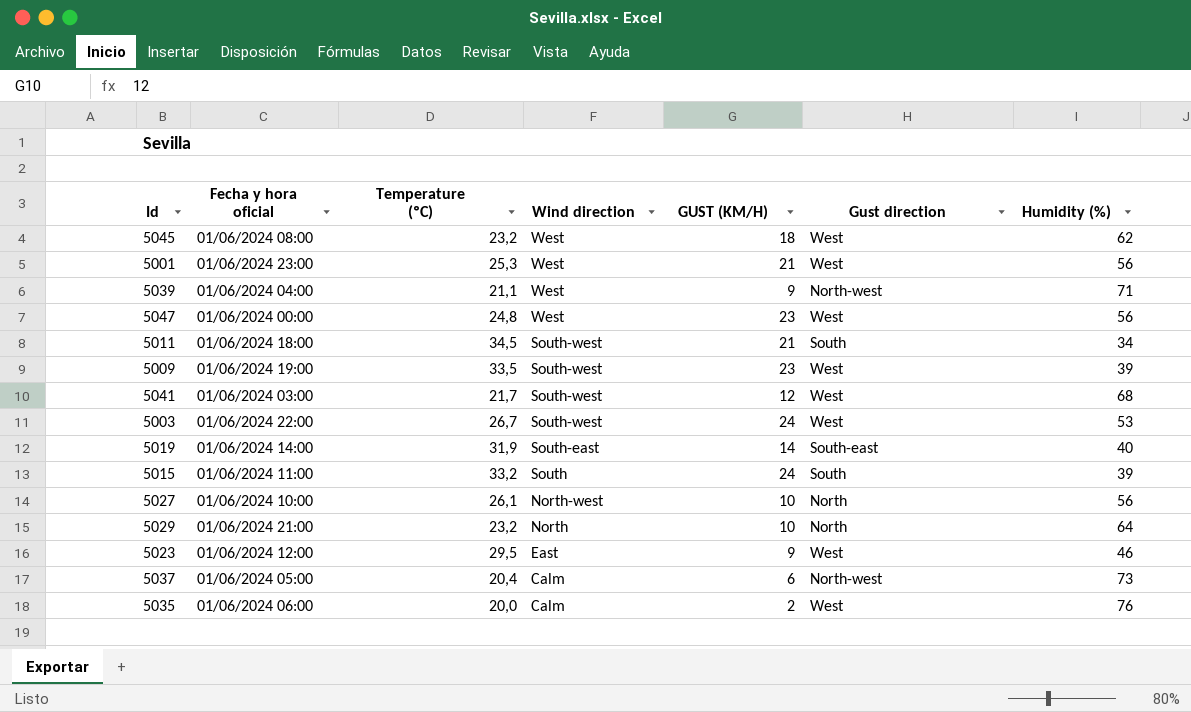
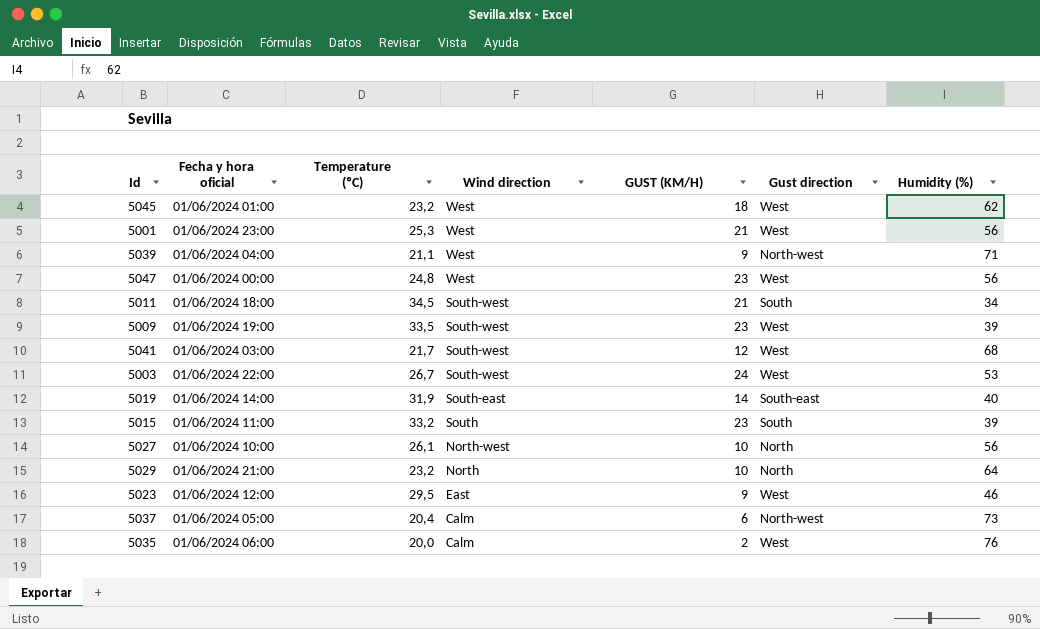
5045 | Fecha y hora oficial: 01/06/2024 08:00 -> 01/06/2024 01:00
5015 | GUST (KM/H): 24 -> 23

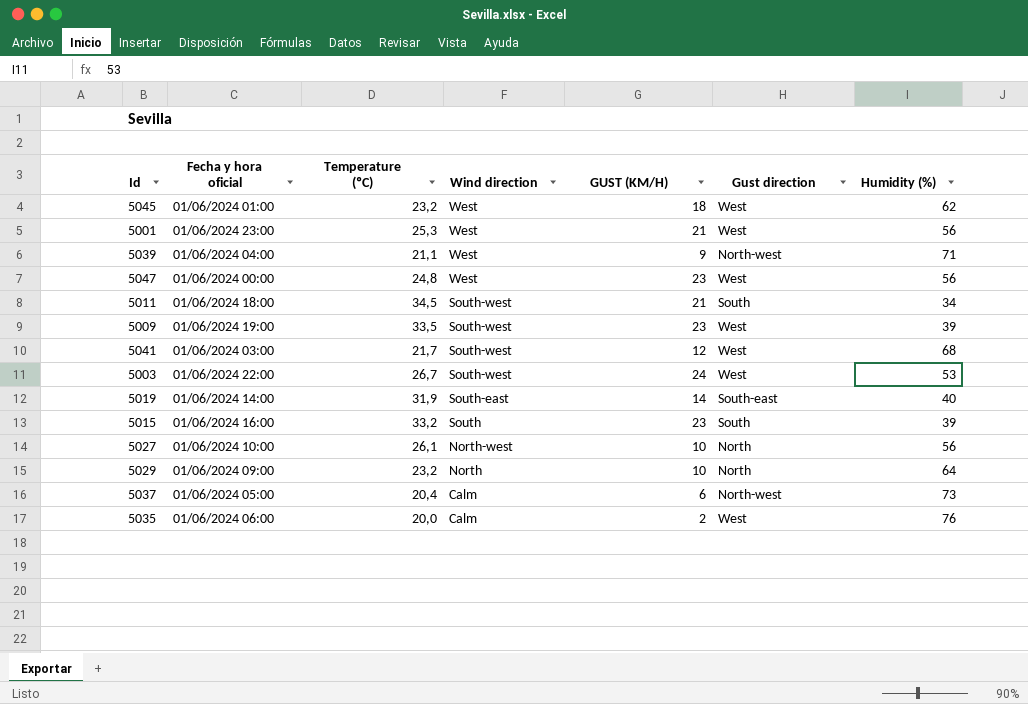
row 5023: 01/06/2024 12:00 | 29,5 | East | 9 | West | 46 -> none
5015 | Fecha y hora oficial: 01/06/2024 11:00 -> 01/06/2024 16:00
5029 | Fecha y hora oficial: 01/06/2024 21:00 -> 01/06/2024 09:00

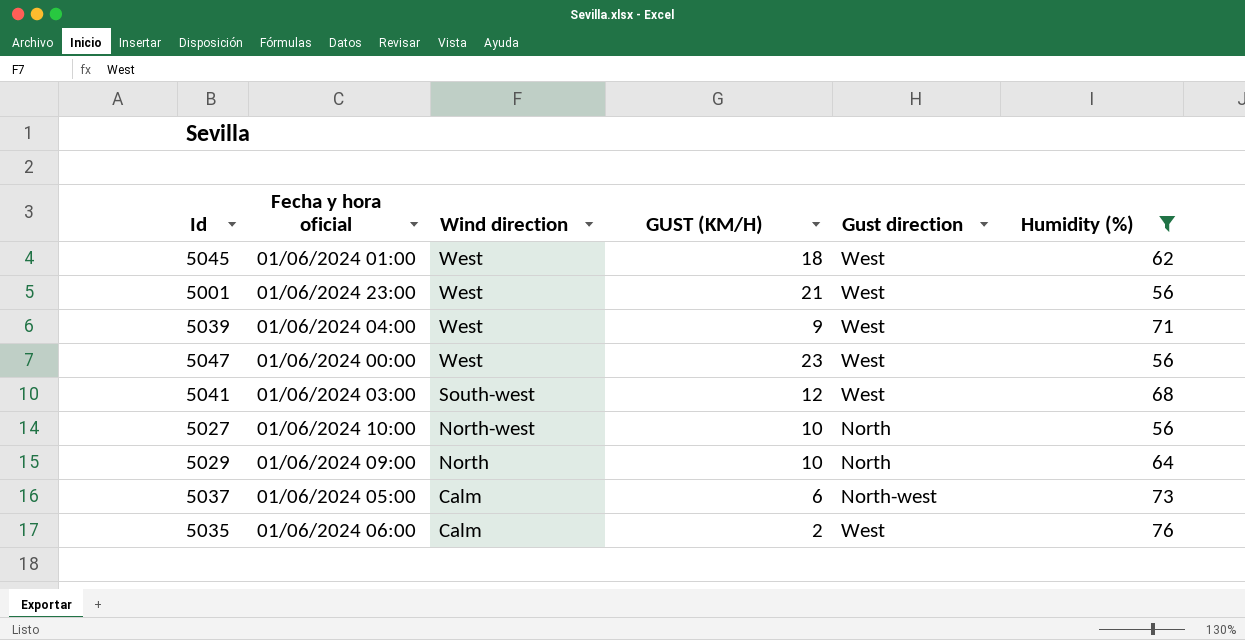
filter: none -> Humidity (%) >= 56
column Temperature (ºC) | position: 3 -> none
5039 | Gust direction: North-west -> West

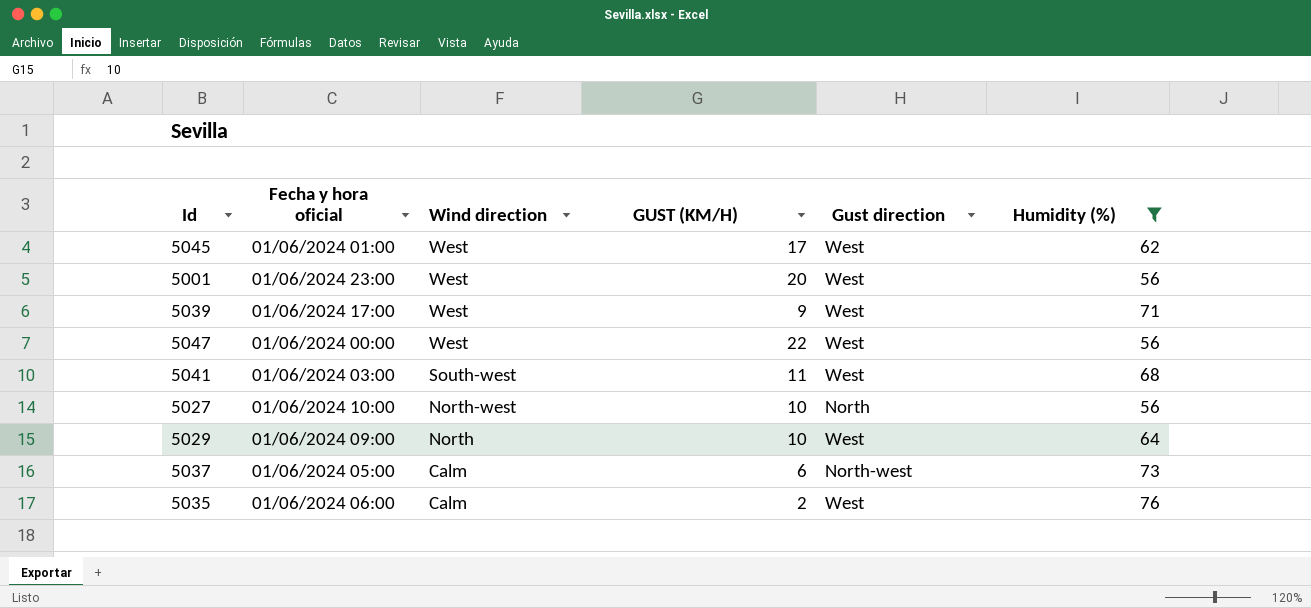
5045 | GUST (KM/H): 18 -> 17
5001 | GUST (KM/H): 21 -> 20
5039 | Fecha y hora oficial: 01/06/2024 04:00 -> 01/06/2024 17:00
5047 | GUST (KM/H): 23 -> 22
5041 | GUST (KM/H): 12 -> 11
5029 | Gust direction: North -> West

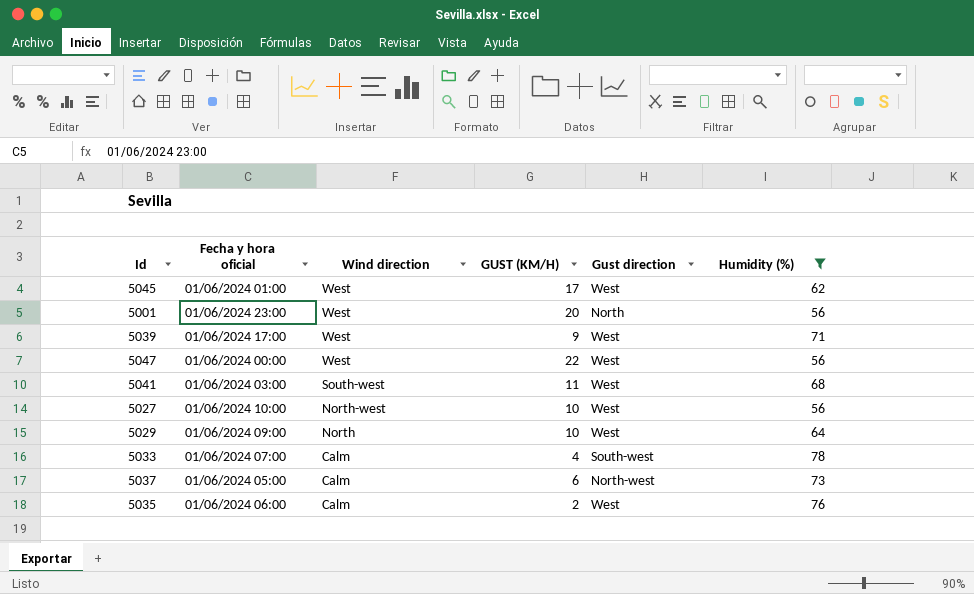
5001 | Gust direction: West -> North
5027 | Gust direction: North -> West
row 5033: none -> 01/06/2024 07:00 | Calm | 4 | South-west | 78

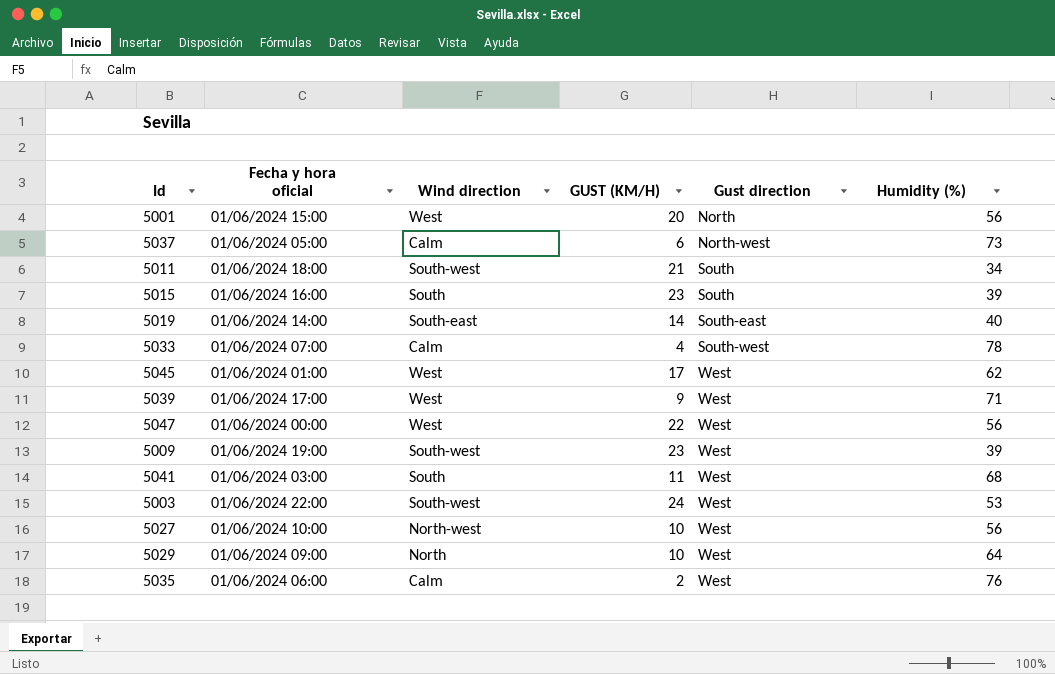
filter: Humidity (%) >= 56 -> none
row order: Wind direction descending -> Gust direction ascending
5001 | Fecha y hora oficial: 01/06/2024 23:00 -> 01/06/2024 15:00
5041 | Wind direction: South-west -> South

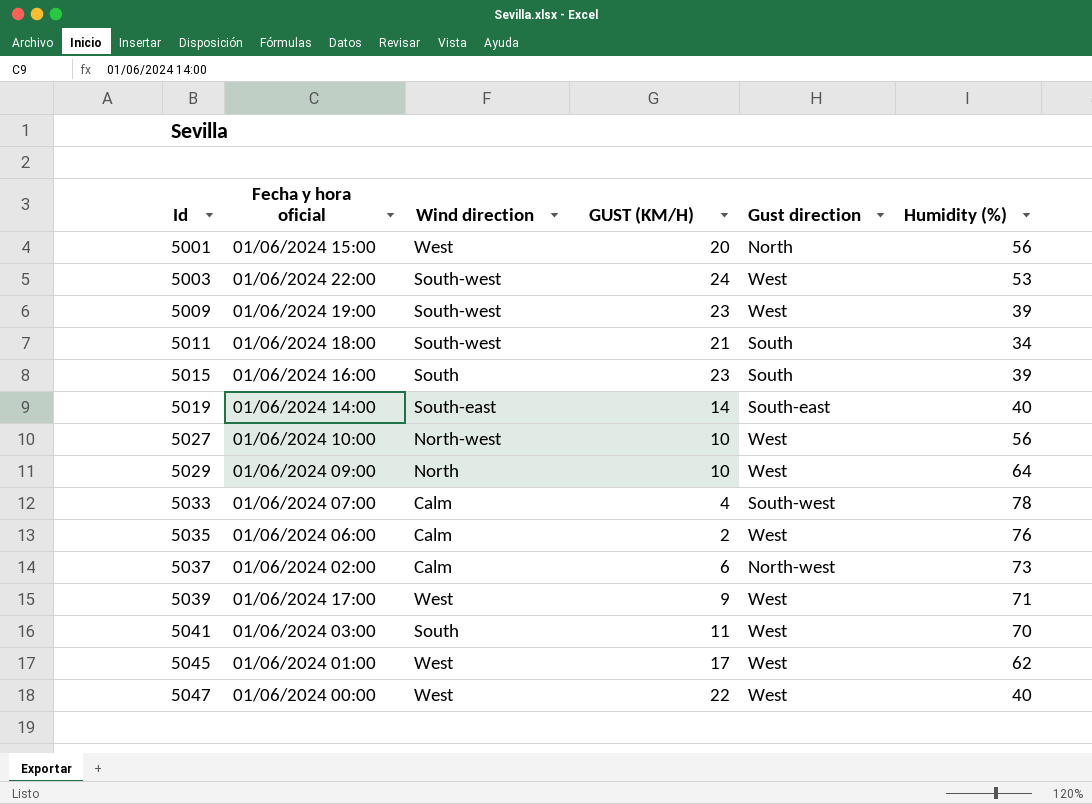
row order: Gust direction ascending -> Id ascending
5037 | Fecha y hora oficial: 01/06/2024 05:00 -> 01/06/2024 02:00
5041 | Humidity (%): 68 -> 70
5047 | Humidity (%): 56 -> 40

